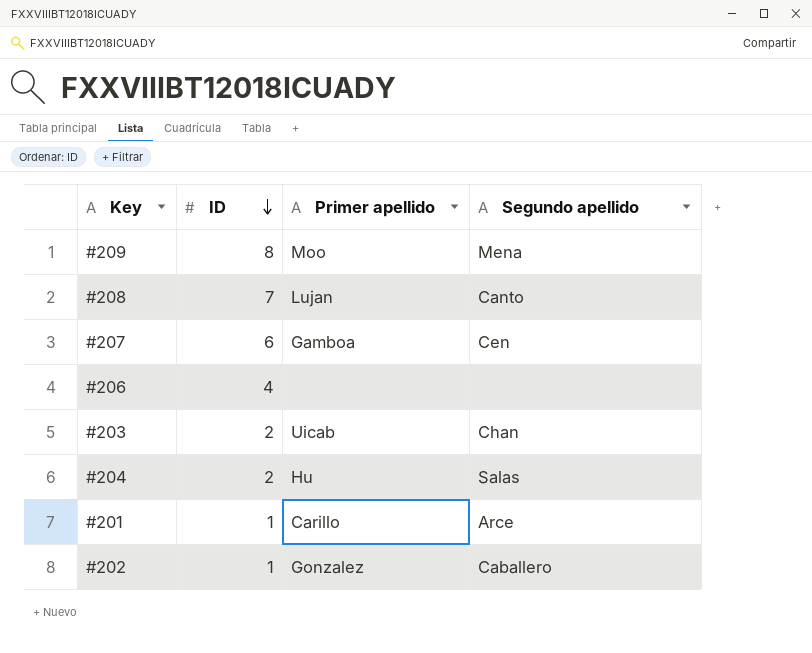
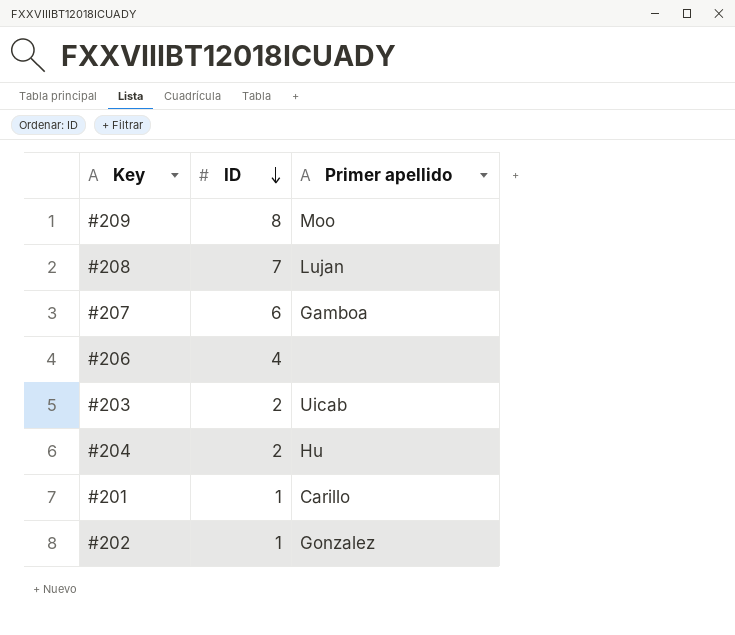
column Segundo apellido | position: 4 -> none

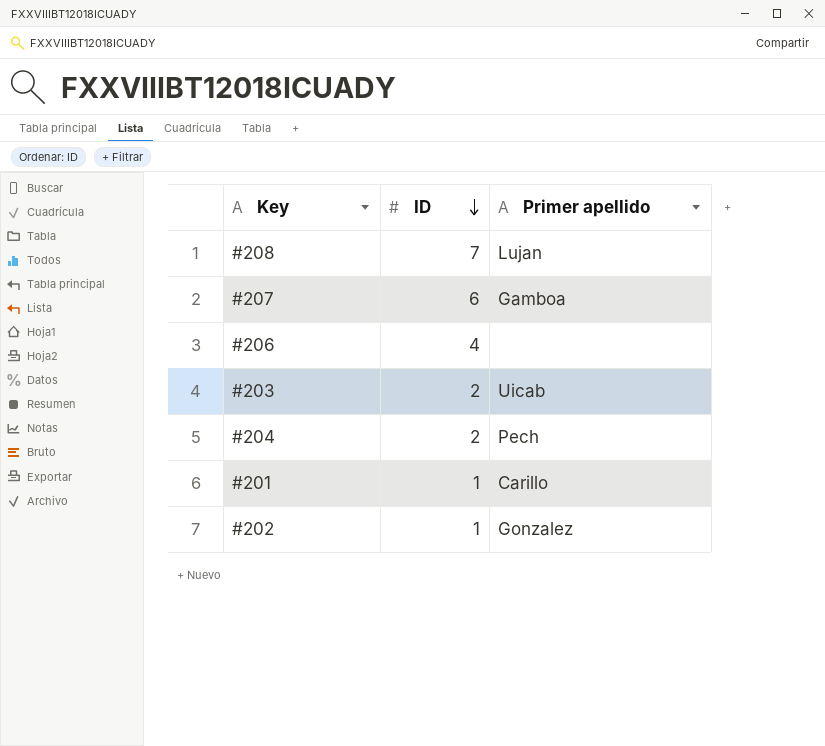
row #209: 8 | Moo -> none
#204 | Primer apellido: Hu -> Pech

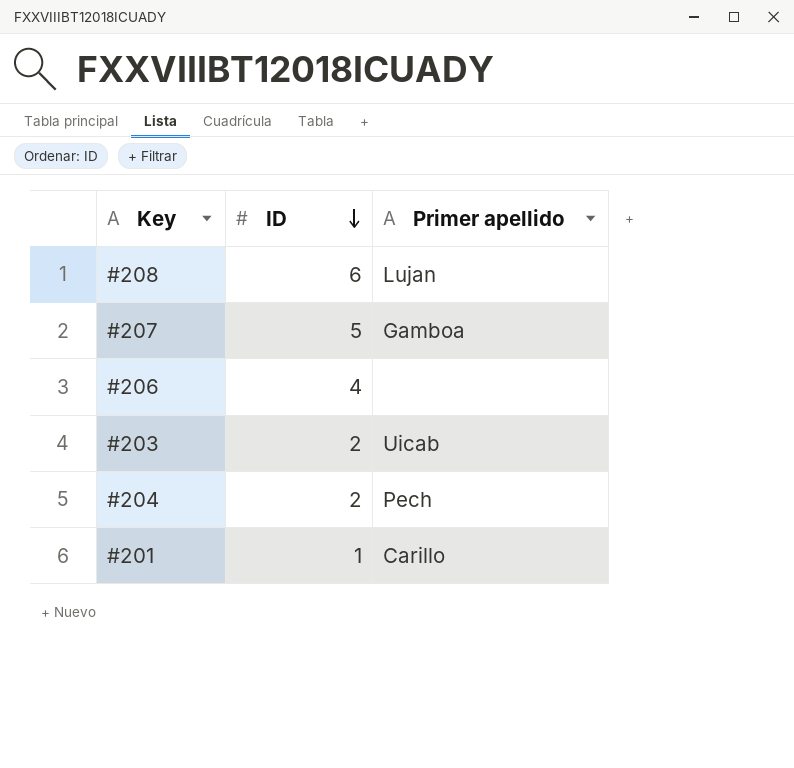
row #202: 1 | Gonzalez -> none
#208 | ID: 7 -> 6
#207 | ID: 6 -> 5

